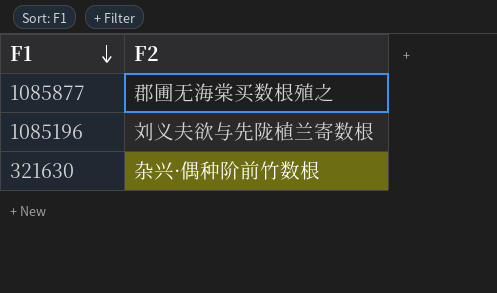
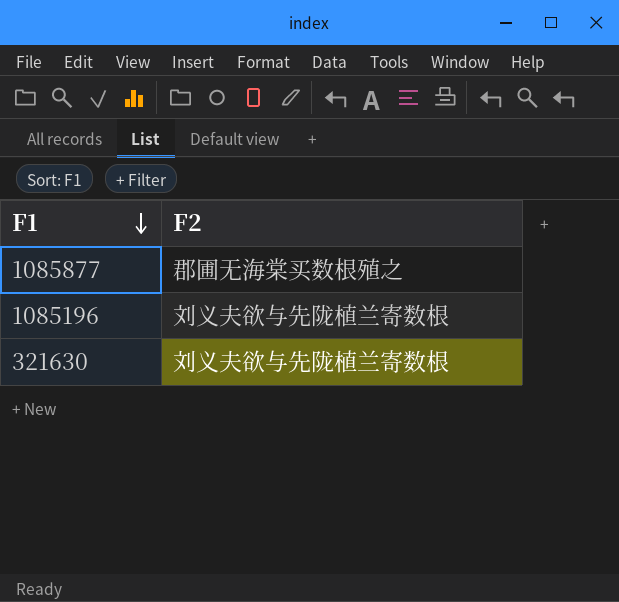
321630 | F2: 杂兴·偶种阶前竹数根 -> 刘义夫欲与先陇植兰寄数根

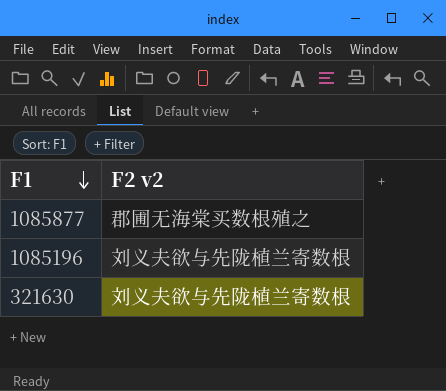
column name: F2 -> F2 v2

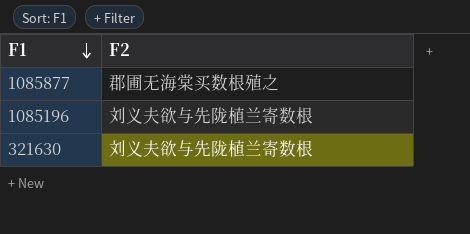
column name: F2 v2 -> F2

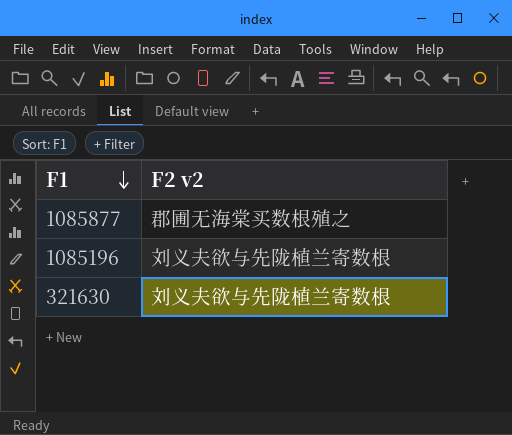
column name: F2 -> F2 v2

